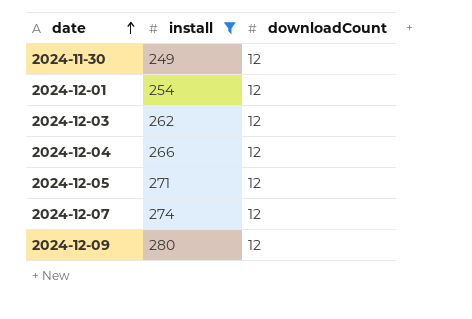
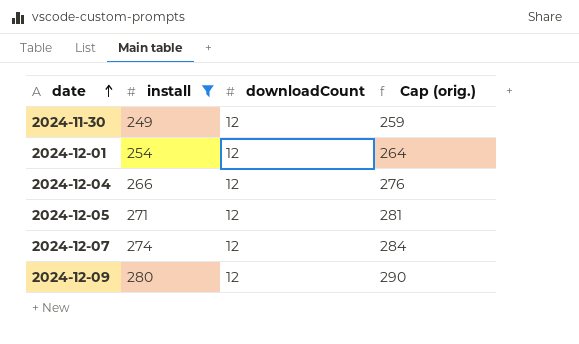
column Cap (orig.) | formula: none -> [install] + 10
row 2024-12-03: 262 | 12 -> none

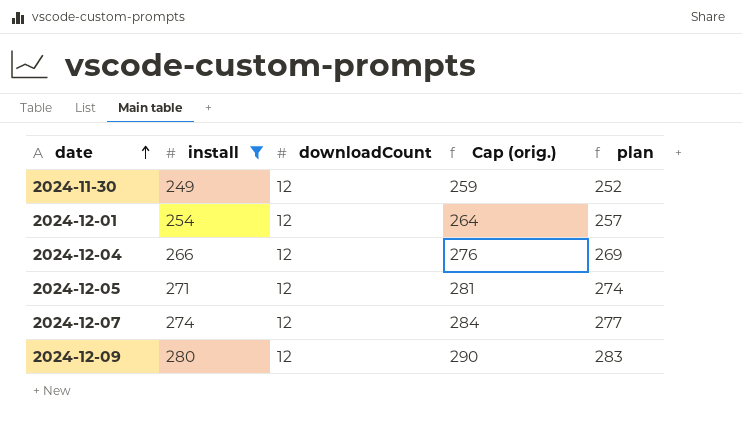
column plan | formula: none -> [install] + 3

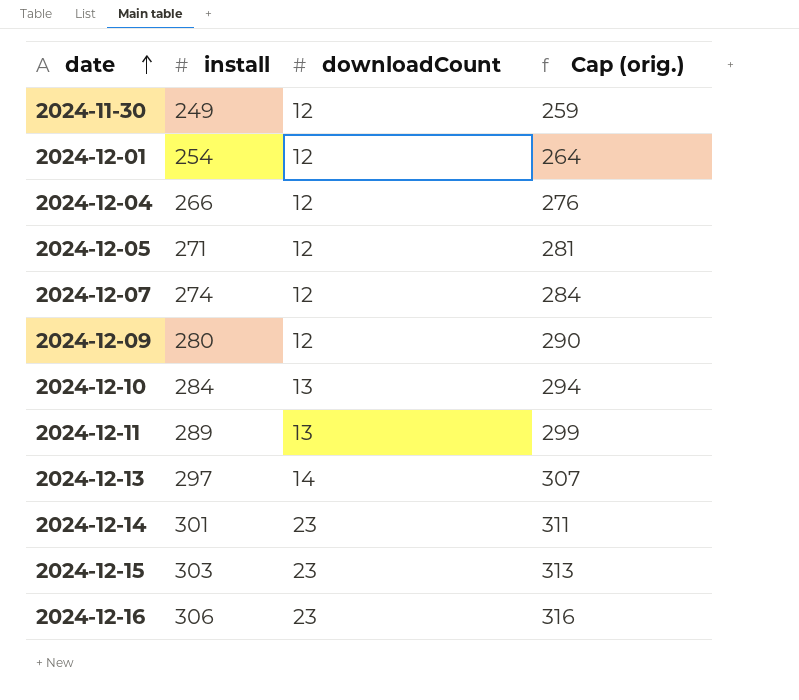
filter: install <= 280 -> none
column plan | formula: [install] + 3 -> none

